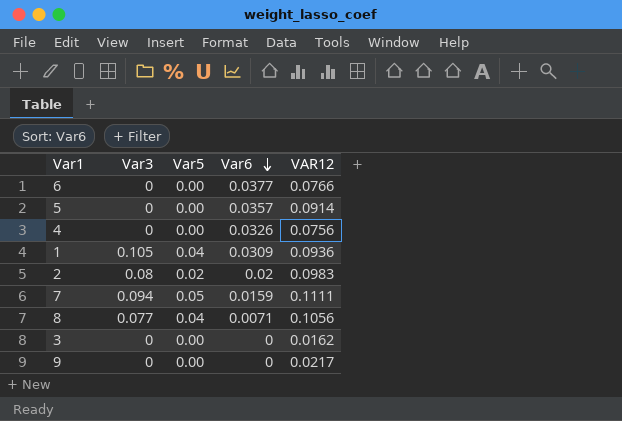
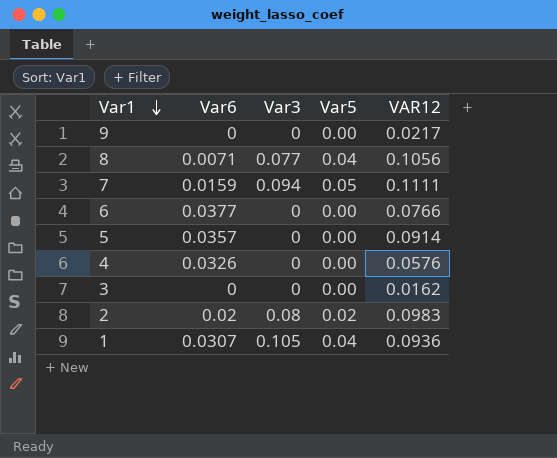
row order: Var6 descending -> Var1 descending
column Var6 | position: 4 -> 2
4 | VAR12: 0.0756 -> 0.0576
1 | Var6: 0.0309 -> 0.0307

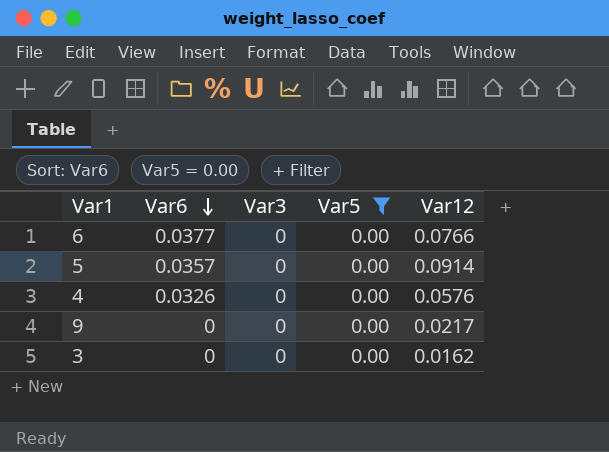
filter: none -> Var5 = 0.00
row order: Var1 descending -> Var6 descending
column name: VAR12 -> Var12

